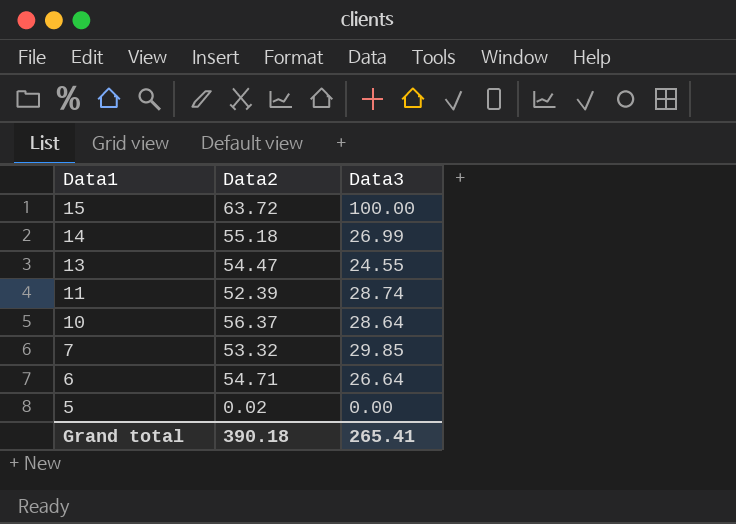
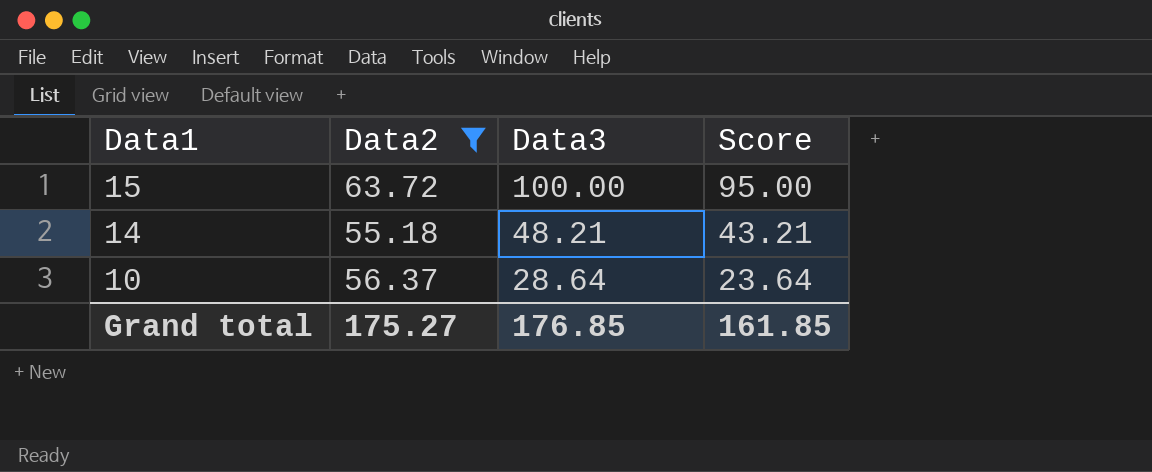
filter: none -> Data2 >= 55.18
column Score | formula: none -> [Data3] - 5
14 | Data3: 26.99 -> 48.21
Grand total | Data2: 390.18 -> 175.27
Grand total | Data3: 265.41 -> 176.85

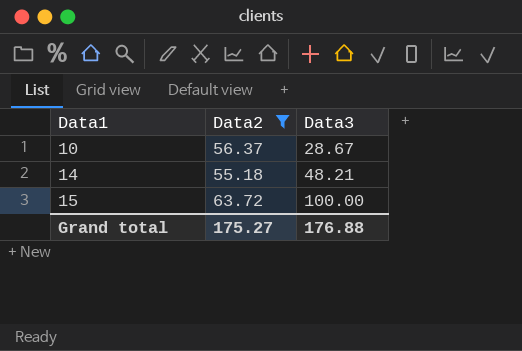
row order: Data1 descending -> Data1 ascending
column Score | formula: [Data3] - 5 -> none
10 | Data3: 28.64 -> 28.67
Grand total | Data3: 176.85 -> 176.88

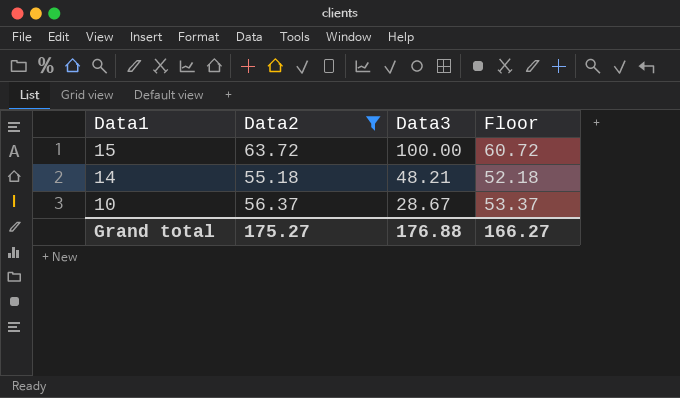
row order: Data1 ascending -> Data1 descending
column Floor | formula: none -> [Data2] - 3

